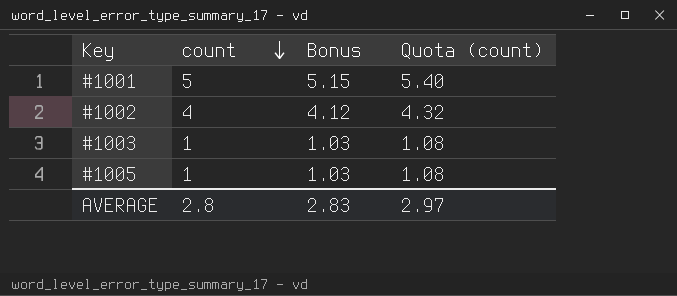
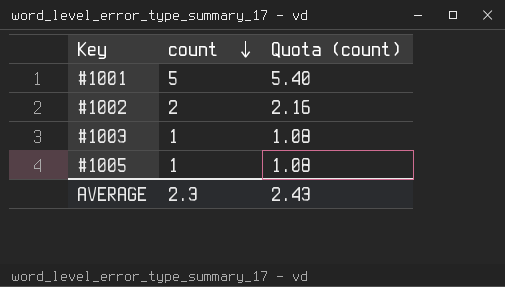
column Bonus | formula: [count] * 1.03 -> none
#1002 | count: 4 -> 2
#1002 | Quota (count): 4.32 -> 2.16
AVERAGE | count: 2.8 -> 2.3
AVERAGE | Quota (count): 2.97 -> 2.43

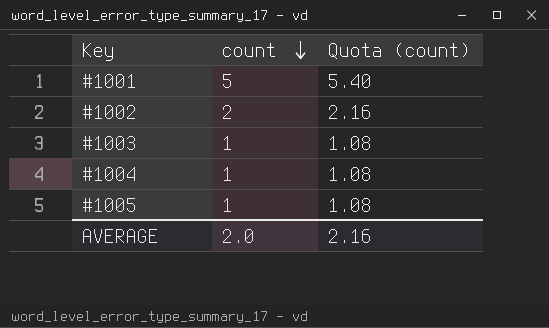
row #1004: none -> 1 | 1.08
AVERAGE | count: 2.3 -> 2.0
AVERAGE | Quota (count): 2.43 -> 2.16

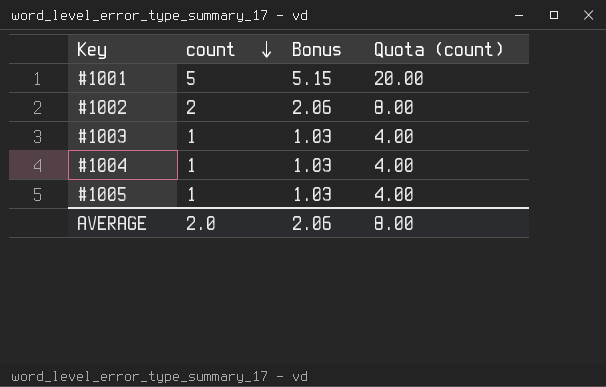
column Bonus | formula: none -> [count] * 1.03
column Quota (count) | formula: [count] * 1.08 -> [count] * 4
AVERAGE | Quota (count): 2.16 -> 8.00

